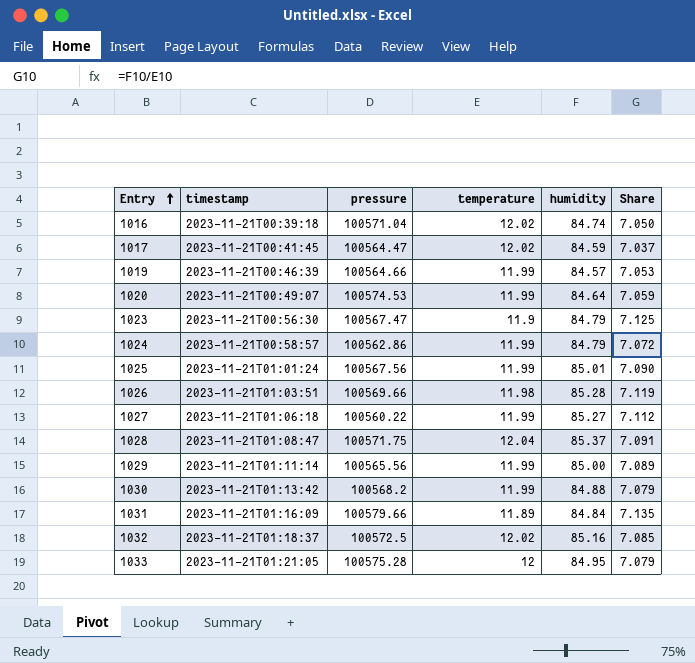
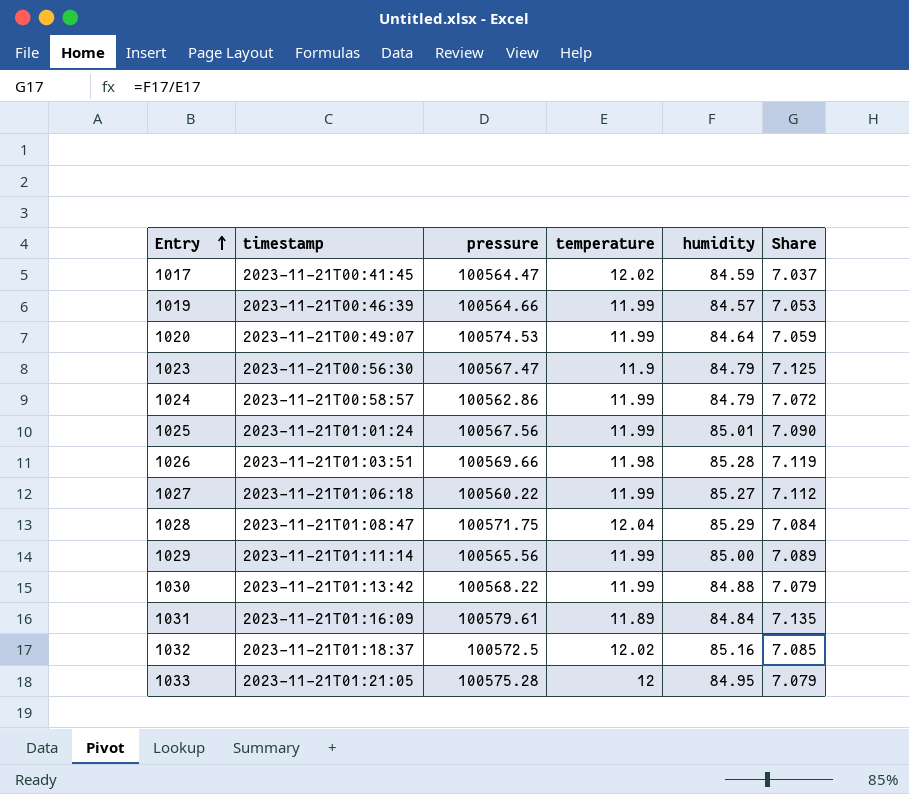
row 1016: 2023-11-21T00:39:18 | 100571.04 | 12.02 | 84.74 | 7.050 -> none
1028 | humidity: 85.37 -> 85.29
1028 | Share: 7.091 -> 7.084
1030 | pressure: 100568.2 -> 100568.22
1031 | pressure: 100579.66 -> 100579.61

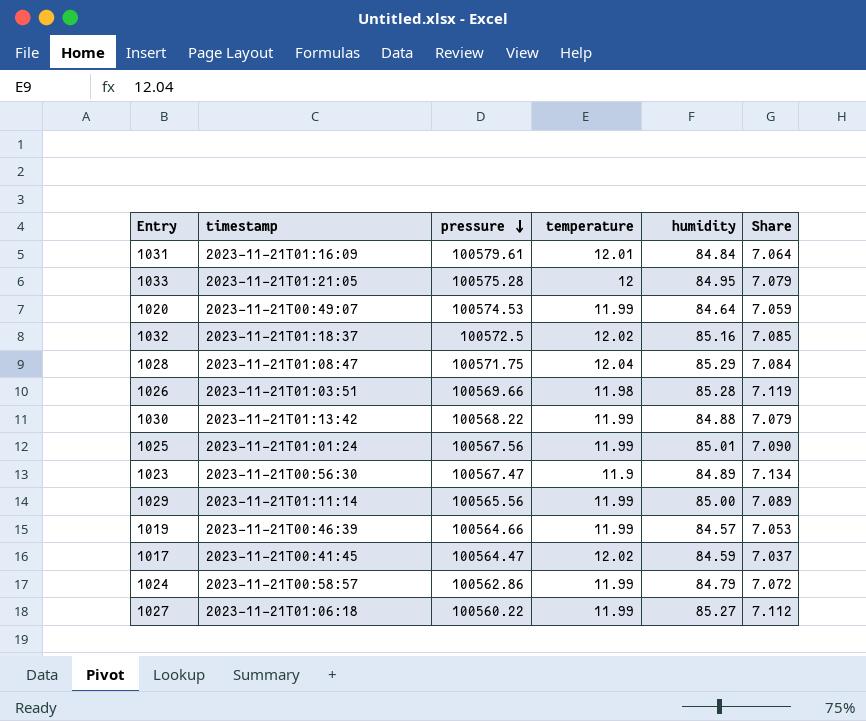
row order: Entry ascending -> pressure descending
1031 | temperature: 11.89 -> 12.01
1031 | Share: 7.135 -> 7.064
1023 | humidity: 84.79 -> 84.89
1023 | Share: 7.125 -> 7.134

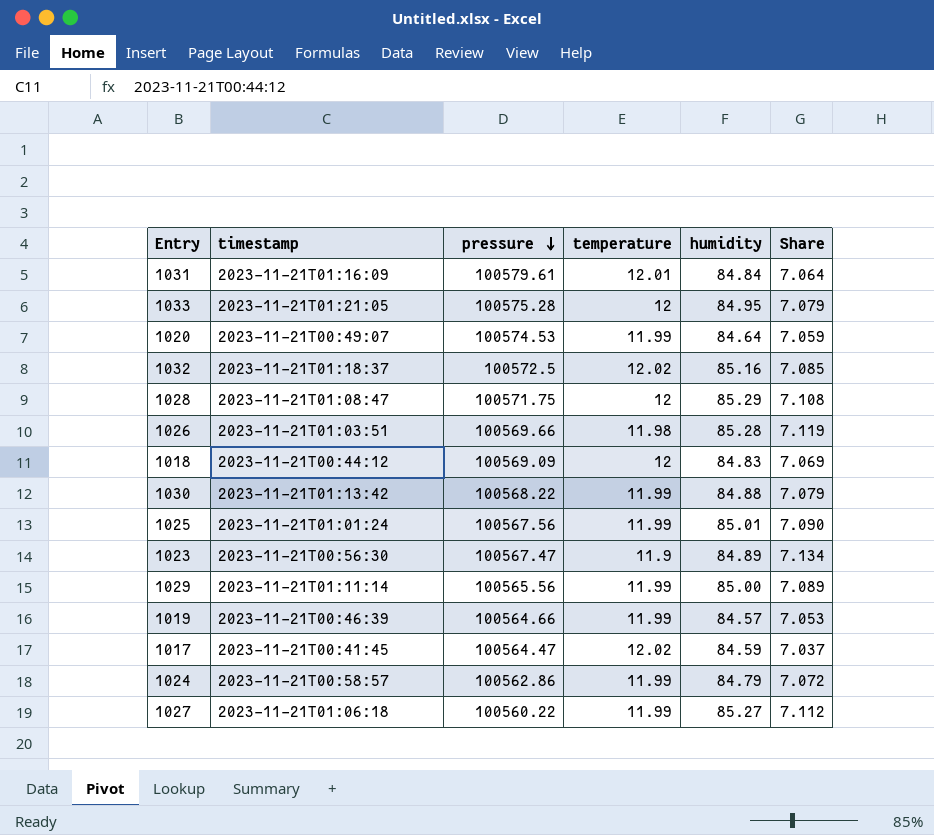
1028 | temperature: 12.04 -> 12
1028 | Share: 7.084 -> 7.108
row 1018: none -> 2023-11-21T00:44:12 | 100569.09 | 12 | 84.83 | 7.069

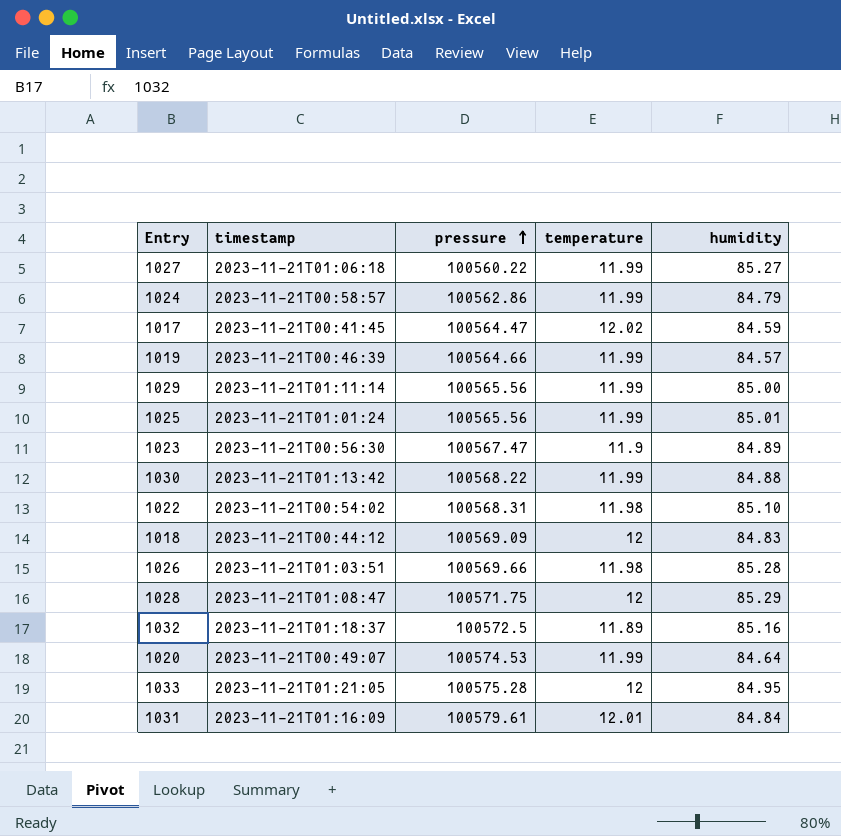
row order: pressure descending -> pressure ascending
column Share | formula: [humidity] / [temperature] -> none
1025 | pressure: 100567.56 -> 100565.56
row 1022: none -> 2023-11-21T00:54:02 | 100568.31 | 11.98 | 85.10
1032 | temperature: 12.02 -> 11.89

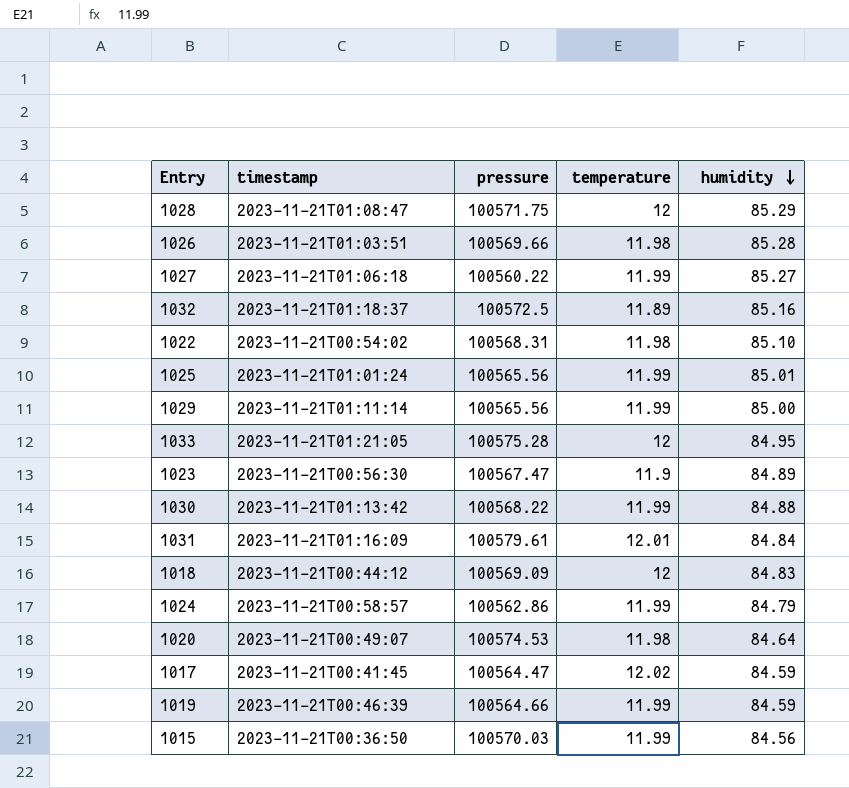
row order: pressure ascending -> humidity descending
1020 | temperature: 11.99 -> 11.98
1019 | humidity: 84.57 -> 84.59
row 1015: none -> 2023-11-21T00:36:50 | 100570.03 | 11.99 | 84.56

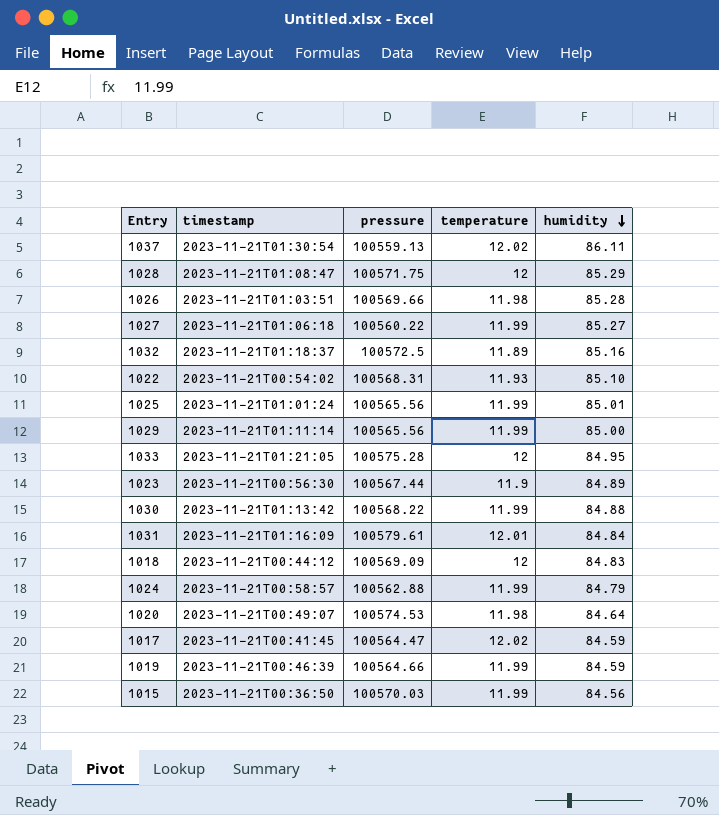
row 1037: none -> 2023-11-21T01:30:54 | 100559.13 | 12.02 | 86.11
1022 | temperature: 11.98 -> 11.93
1023 | pressure: 100567.47 -> 100567.44
1024 | pressure: 100562.86 -> 100562.88

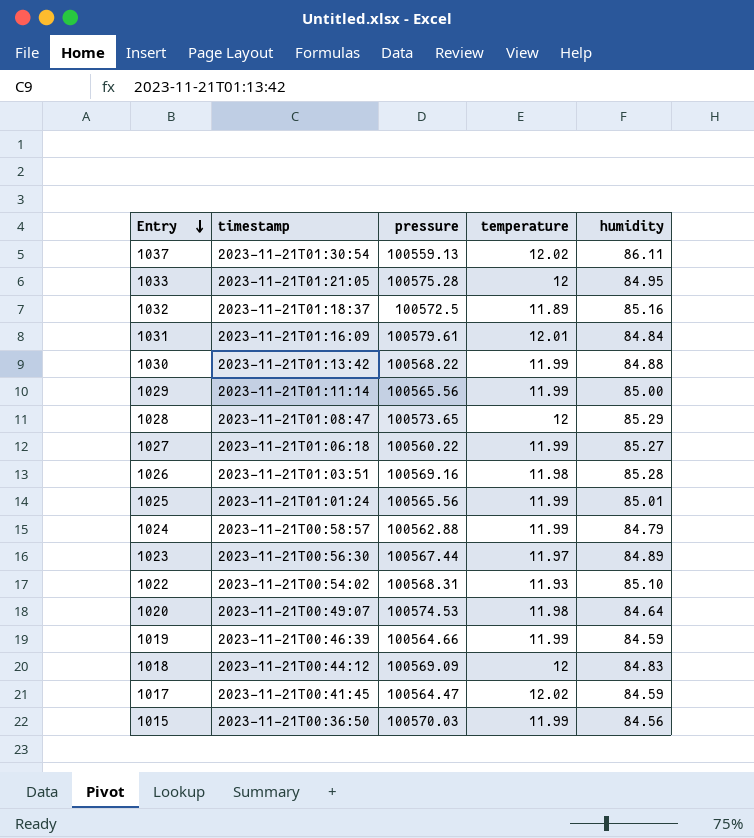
row order: humidity descending -> Entry descending
1028 | pressure: 100571.75 -> 100573.65
1026 | pressure: 100569.66 -> 100569.16
1023 | temperature: 11.9 -> 11.97

